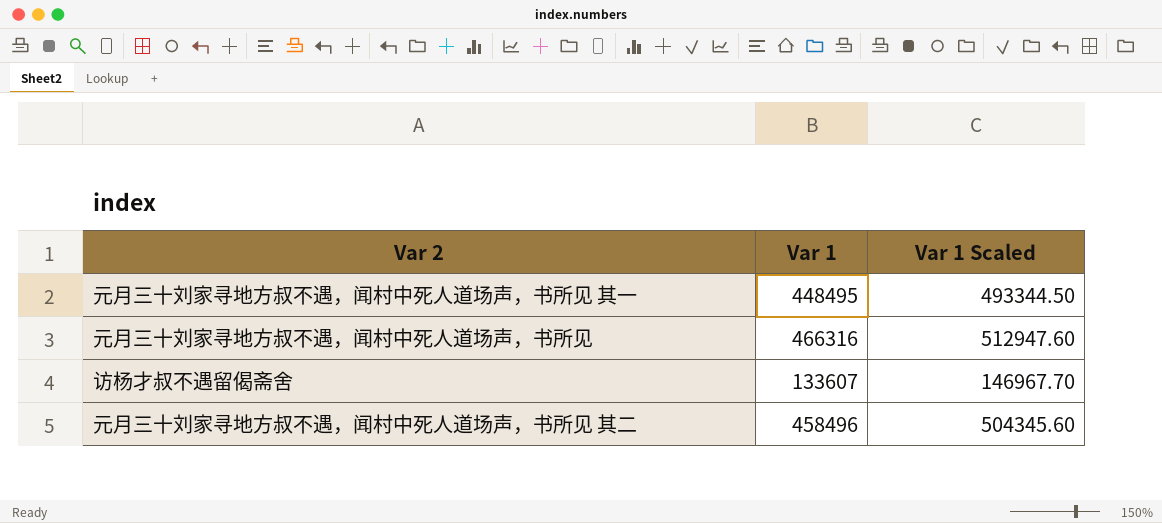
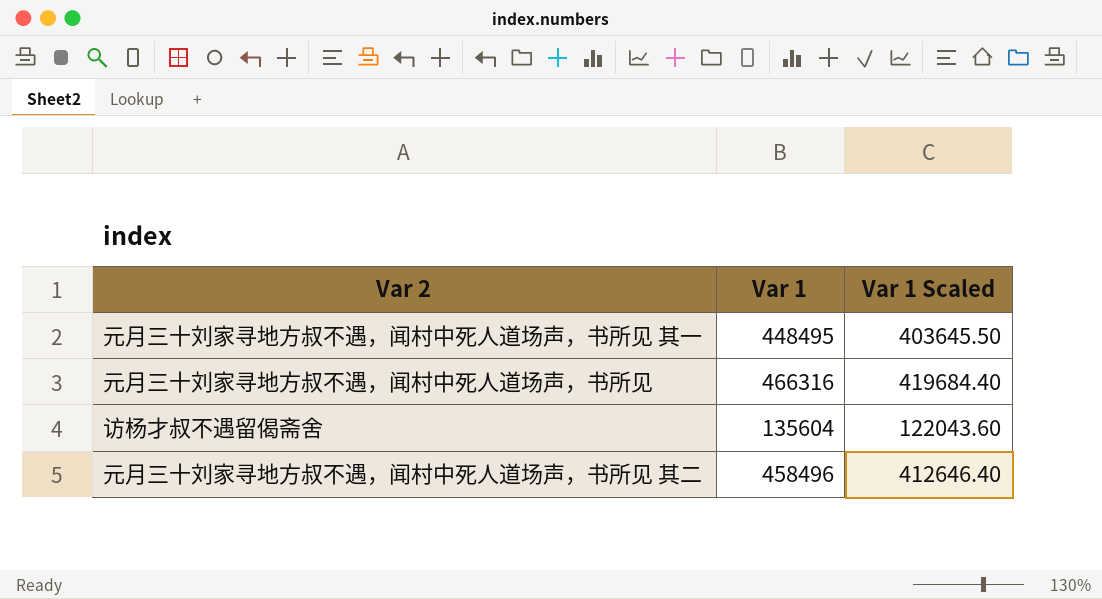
column Var 1 Scaled | formula: [Var 1] * 1.1 -> [Var 1] * 0.9
访杨才叔不遇留偈斋舍 | Var 1: 133607 -> 135604

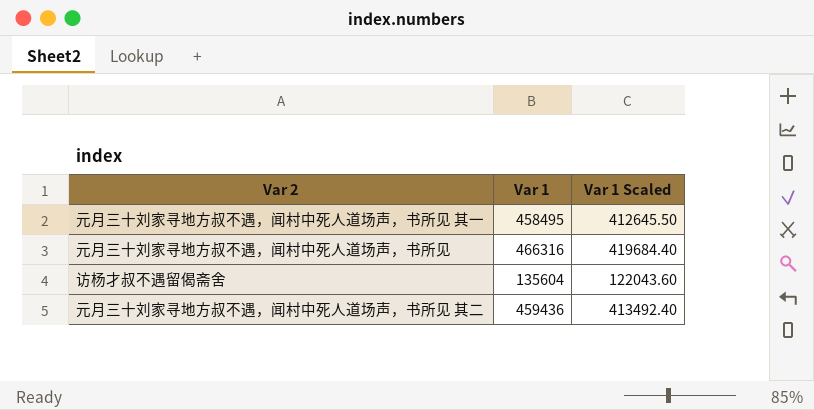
元月三十刘家寻地方叔不遇，闻村中死人道场声，书所见 其一 | Var 1: 448495 -> 458495
元月三十刘家寻地方叔不遇，闻村中死人道场声，书所见 其一 | Var 1 Scaled: 403645.50 -> 412645.50
元月三十刘家寻地方叔不遇，闻村中死人道场声，书所见 其二 | Var 1: 458496 -> 459436
元月三十刘家寻地方叔不遇，闻村中死人道场声，书所见 其二 | Var 1 Scaled: 412646.40 -> 413492.40

